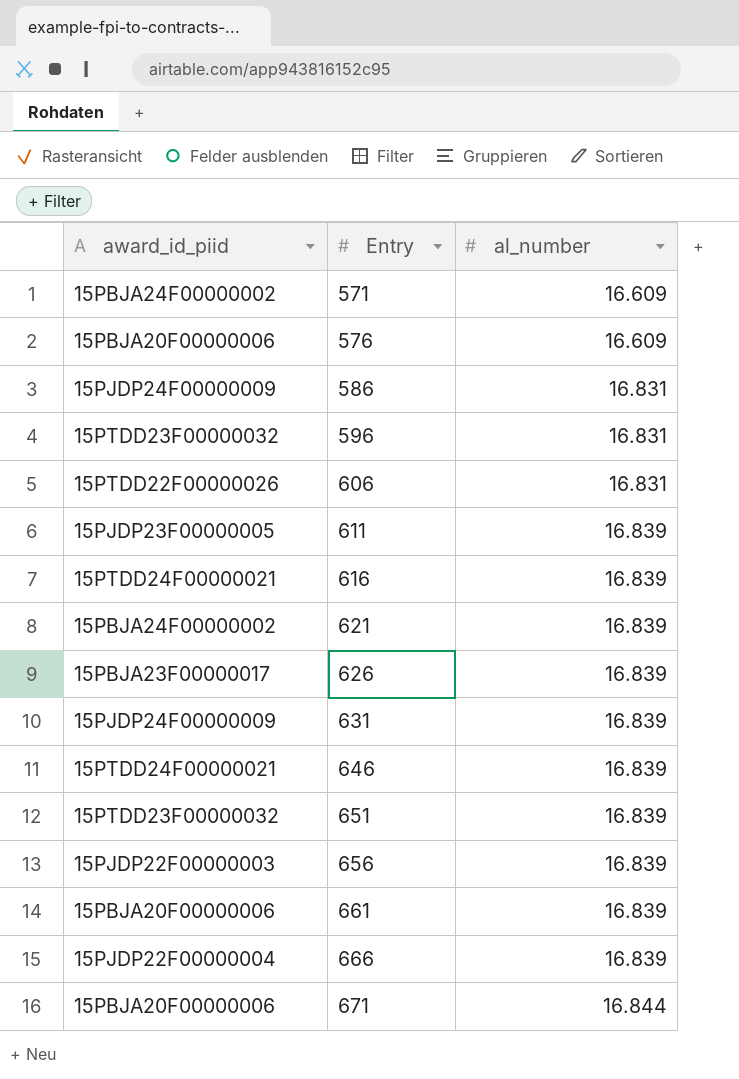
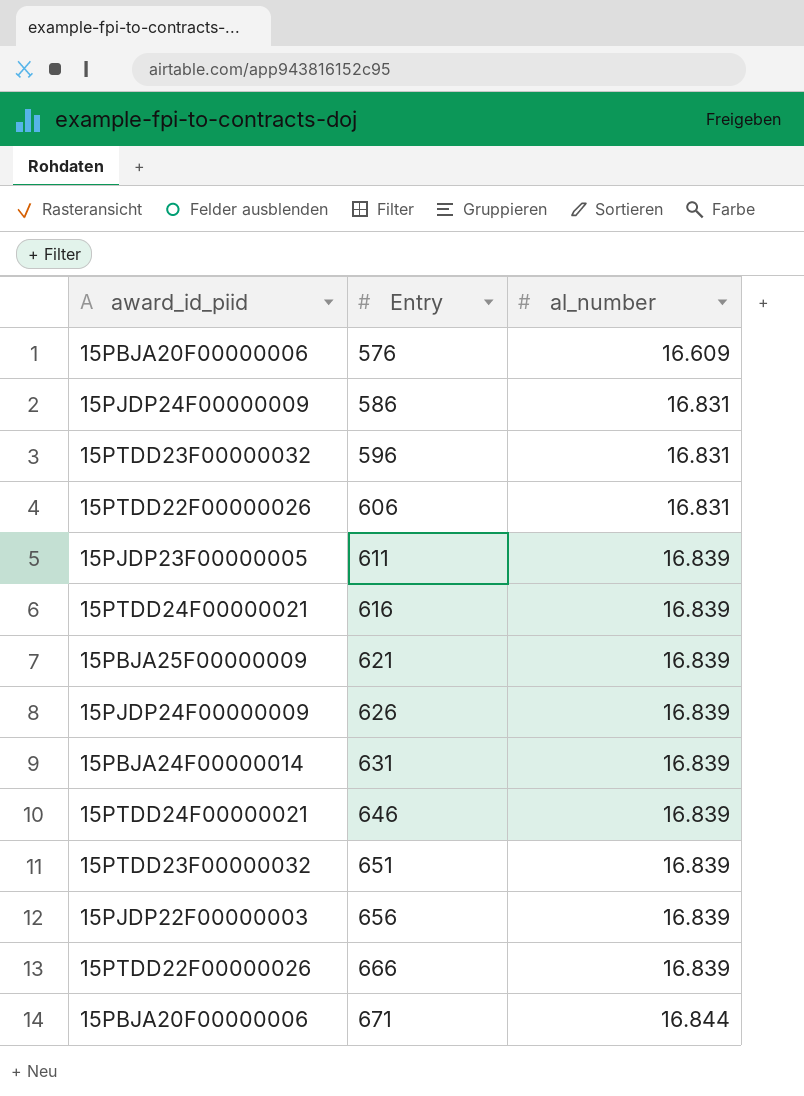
row 571: 15PBJA24F00000002 | 16.609 -> none
row 661: 15PBJA20F00000006 | 16.839 -> none
621 | award_id_piid: 15PBJA24F00000002 -> 15PBJA25F00000009
626 | award_id_piid: 15PBJA23F00000017 -> 15PJDP24F00000009
631 | award_id_piid: 15PJDP24F00000009 -> 15PBJA24F00000014
666 | award_id_piid: 15PJDP22F00000004 -> 15PTDD22F00000026

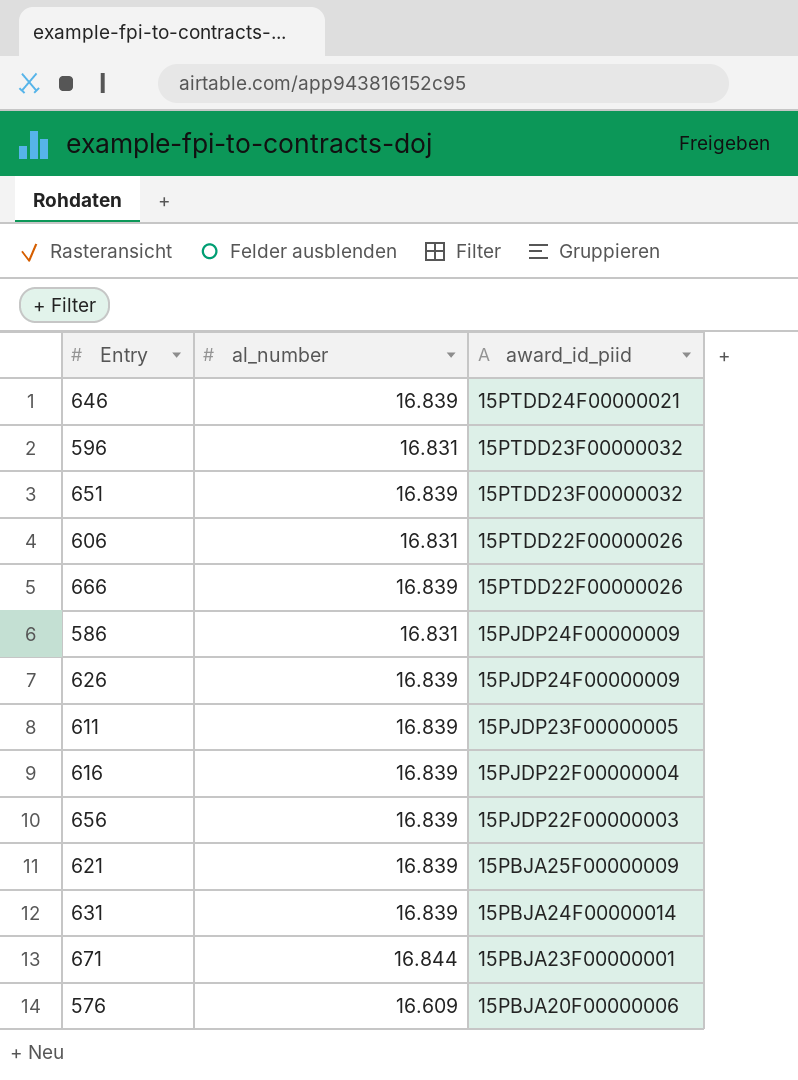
row order: Entry ascending -> award_id_piid descending
column award_id_piid | position: 1 -> 3
616 | award_id_piid: 15PTDD24F00000021 -> 15PJDP22F00000004
671 | award_id_piid: 15PBJA20F00000006 -> 15PBJA23F00000001

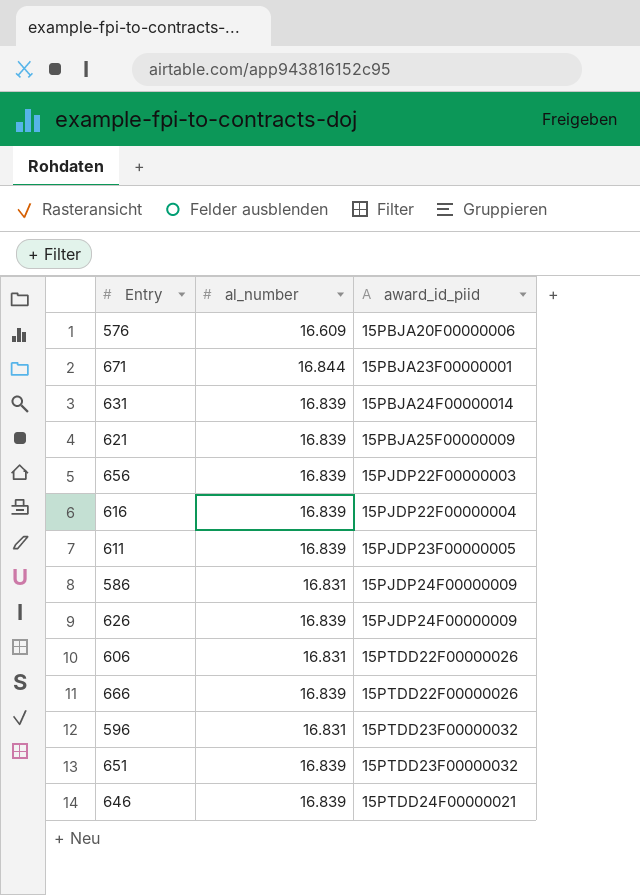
row order: award_id_piid descending -> award_id_piid ascending

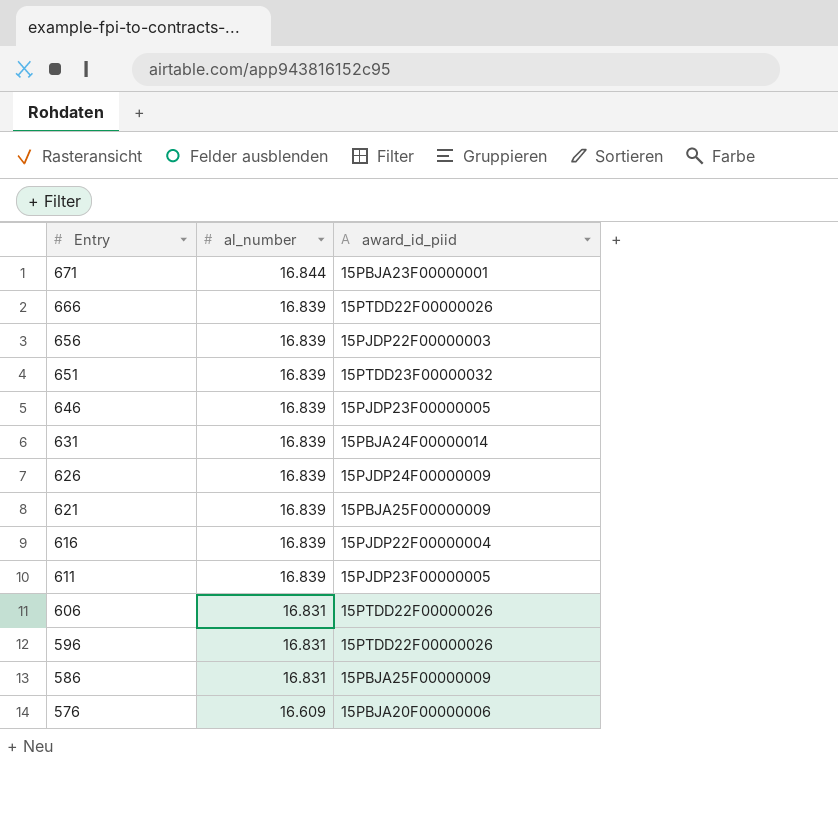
row order: award_id_piid ascending -> Entry descending
646 | award_id_piid: 15PTDD24F00000021 -> 15PJDP23F00000005
596 | award_id_piid: 15PTDD23F00000032 -> 15PTDD22F00000026
586 | award_id_piid: 15PJDP24F00000009 -> 15PBJA25F00000009

